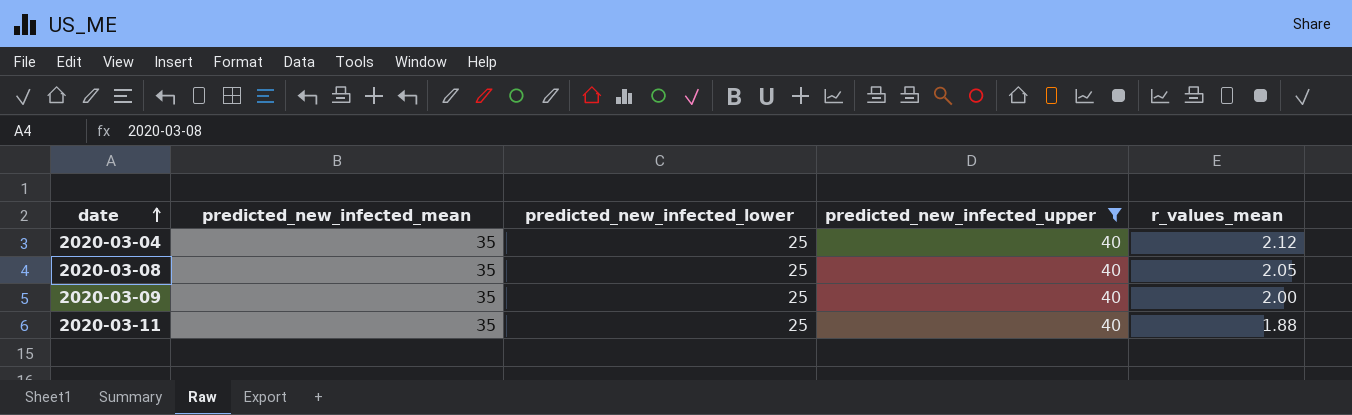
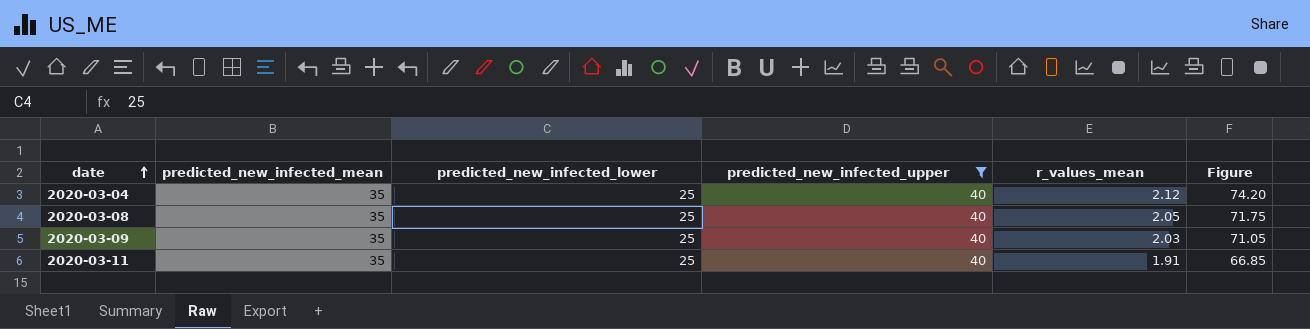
column Figure | formula: none -> [predicted_new_infected_mean] * [r_values_mean]
2020-03-09 | r_values_mean: 2.00 -> 2.03
2020-03-11 | r_values_mean: 1.88 -> 1.91

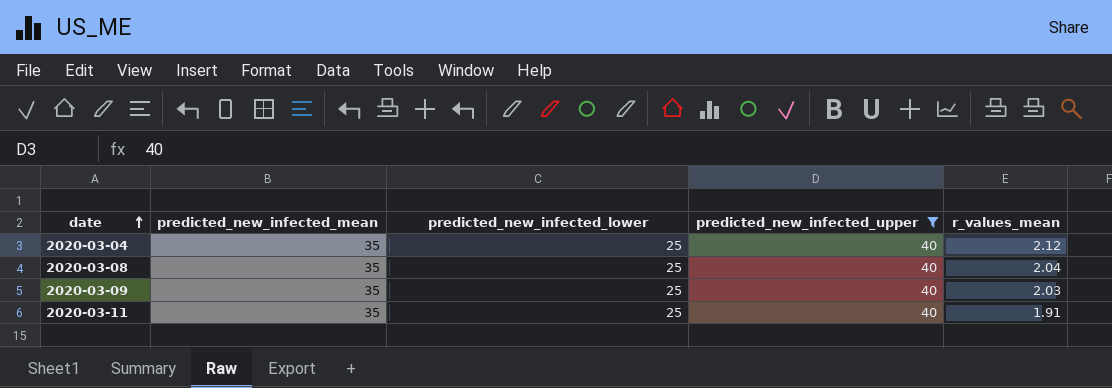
column Figure | formula: [predicted_new_infected_mean] * [r_values_mean] -> none
2020-03-08 | r_values_mean: 2.05 -> 2.04

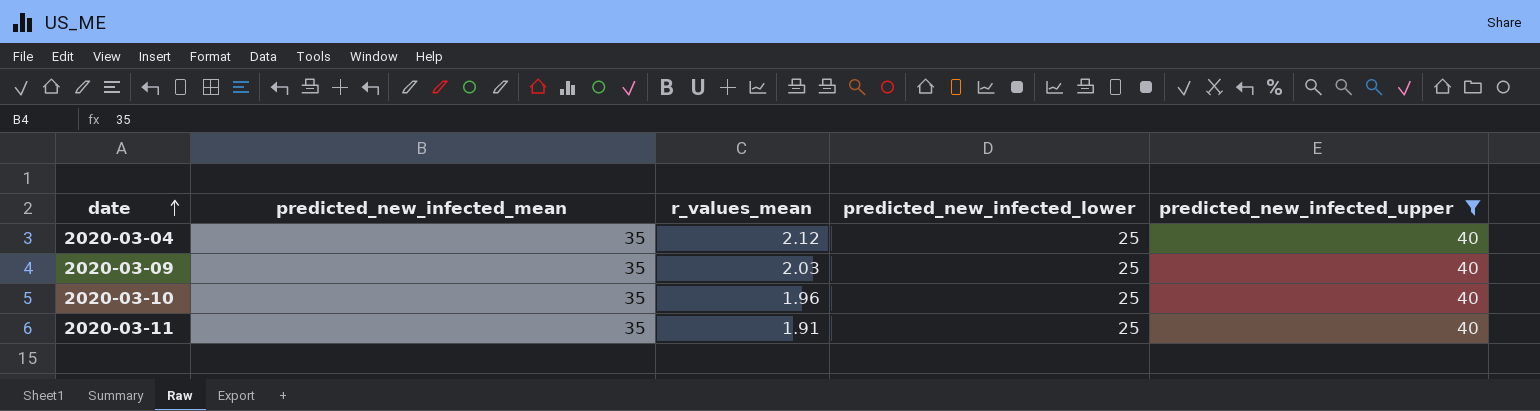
column r_values_mean | position: 5 -> 3
row 2020-03-08: 35 | 25 | 40 | 2.04 -> none
row 2020-03-10: none -> 35 | 1.96 | 25 | 40

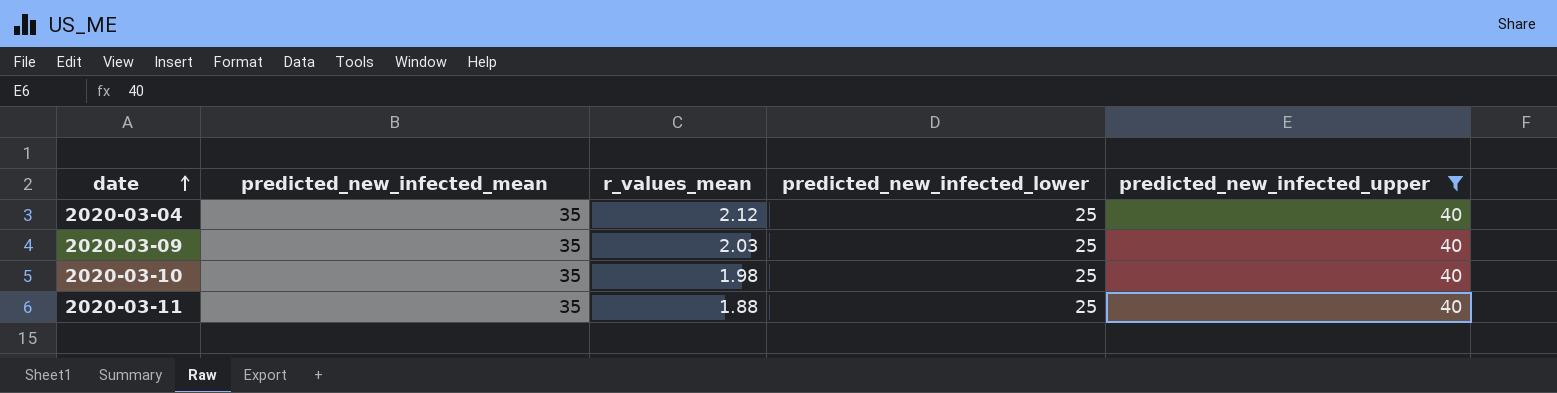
2020-03-10 | r_values_mean: 1.96 -> 1.98
2020-03-11 | r_values_mean: 1.91 -> 1.88

